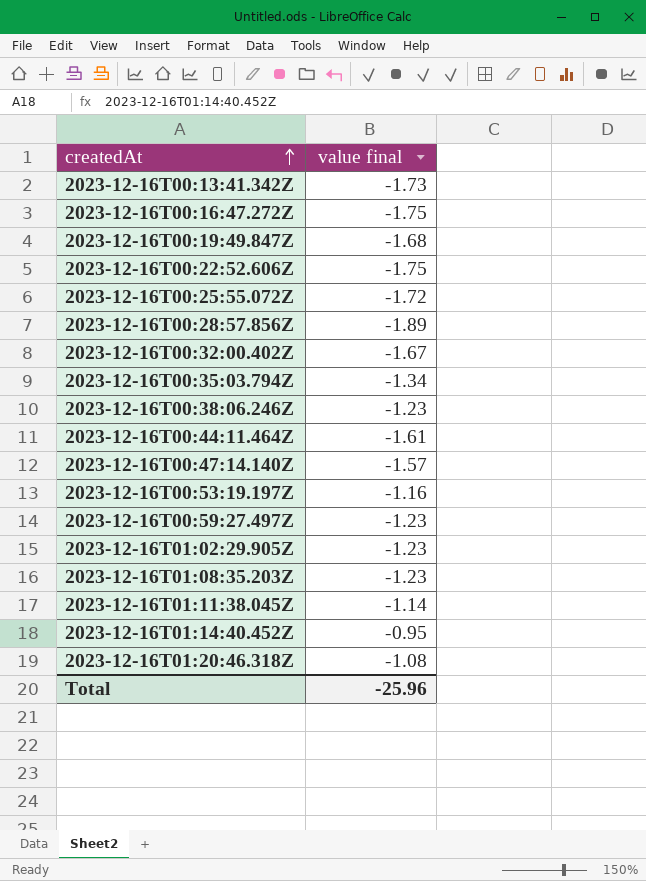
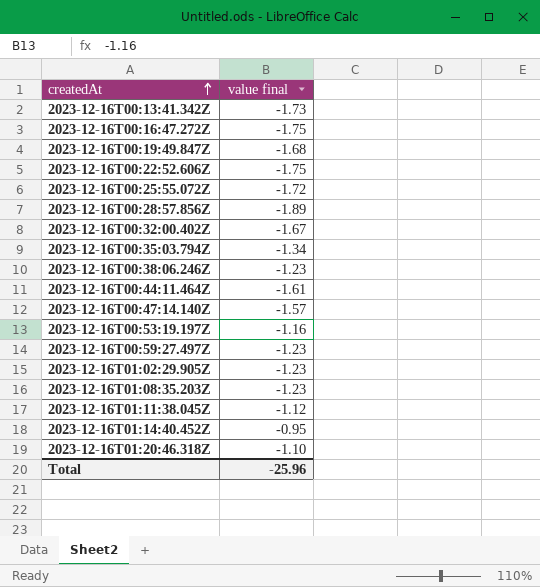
2023-12-16T01:11:38.045Z | value final: -1.14 -> -1.12
2023-12-16T01:20:46.318Z | value final: -1.08 -> -1.10

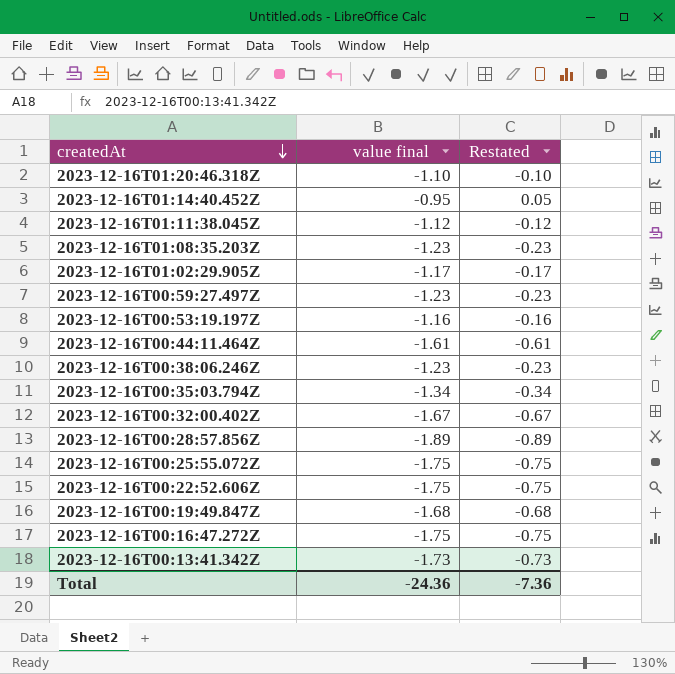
row order: createdAt ascending -> createdAt descending
column Restated | formula: none -> [value final] + 1
row 2023-12-16T00:47:14.140Z: -1.57 -> none
2023-12-16T01:02:29.905Z | value final: -1.23 -> -1.17
2023-12-16T00:25:55.072Z | value final: -1.72 -> -1.75
Total | value final: -25.96 -> -24.36

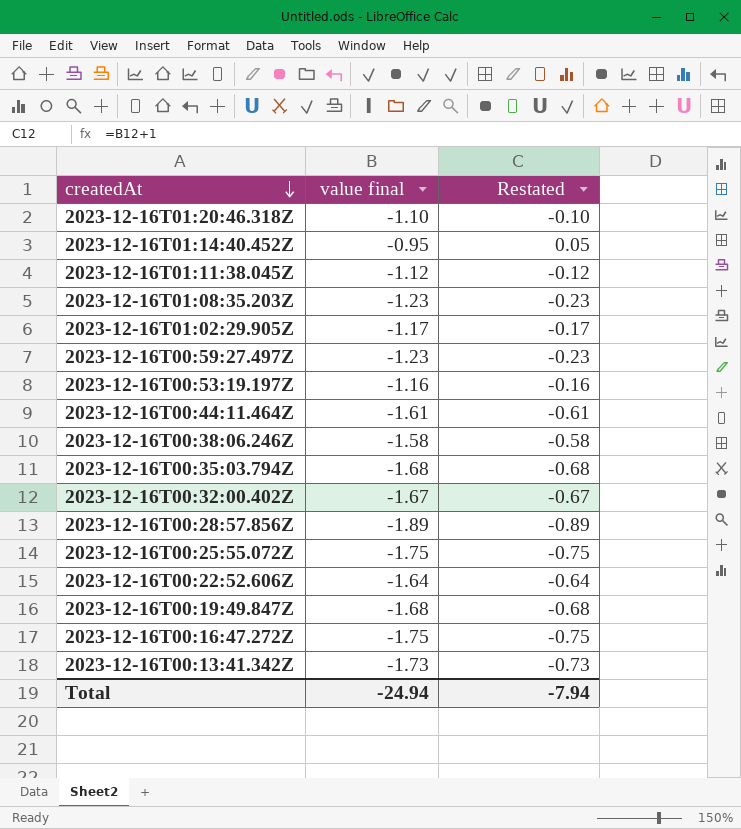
2023-12-16T00:38:06.246Z | value final: -1.23 -> -1.58
2023-12-16T00:38:06.246Z | Restated: -0.23 -> -0.58
2023-12-16T00:35:03.794Z | value final: -1.34 -> -1.68
2023-12-16T00:35:03.794Z | Restated: -0.34 -> -0.68
2023-12-16T00:22:52.606Z | value final: -1.75 -> -1.64
2023-12-16T00:22:52.606Z | Restated: -0.75 -> -0.64
Total | value final: -24.36 -> -24.94
Total | Restated: -7.36 -> -7.94

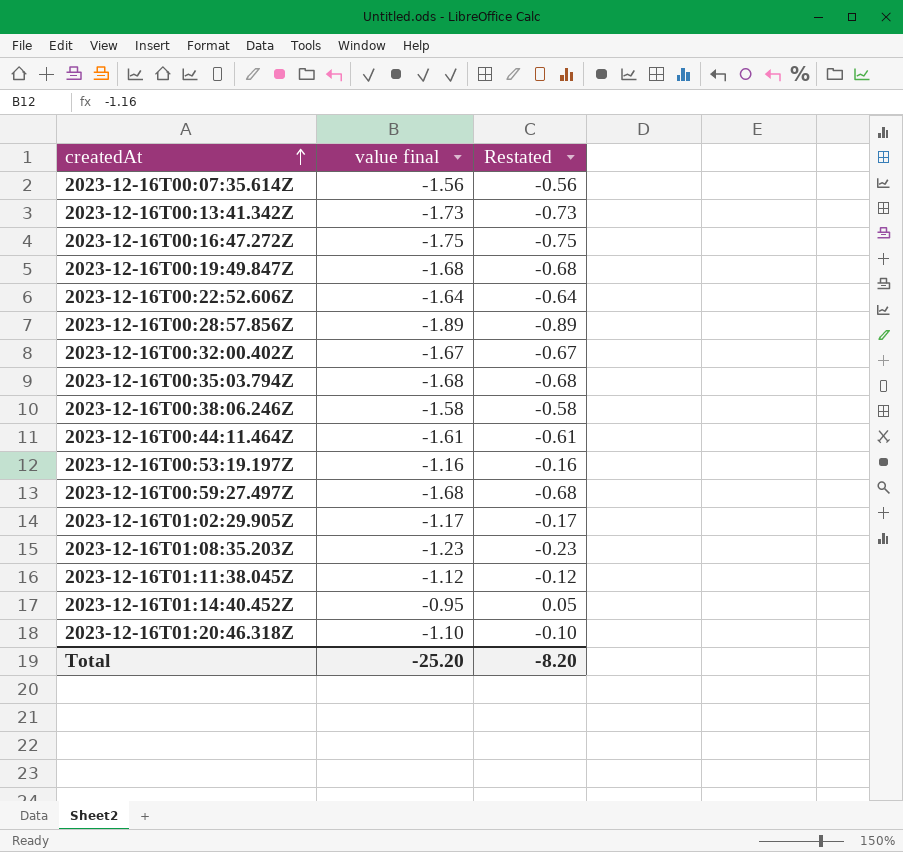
row order: createdAt descending -> createdAt ascending
row 2023-12-16T00:25:55.072Z: -1.75 | -0.75 -> none
row 2023-12-16T00:07:35.614Z: none -> -1.56 | -0.56
2023-12-16T00:59:27.497Z | value final: -1.23 -> -1.68
2023-12-16T00:59:27.497Z | Restated: -0.23 -> -0.68
Total | value final: -24.94 -> -25.20
Total | Restated: -7.94 -> -8.20

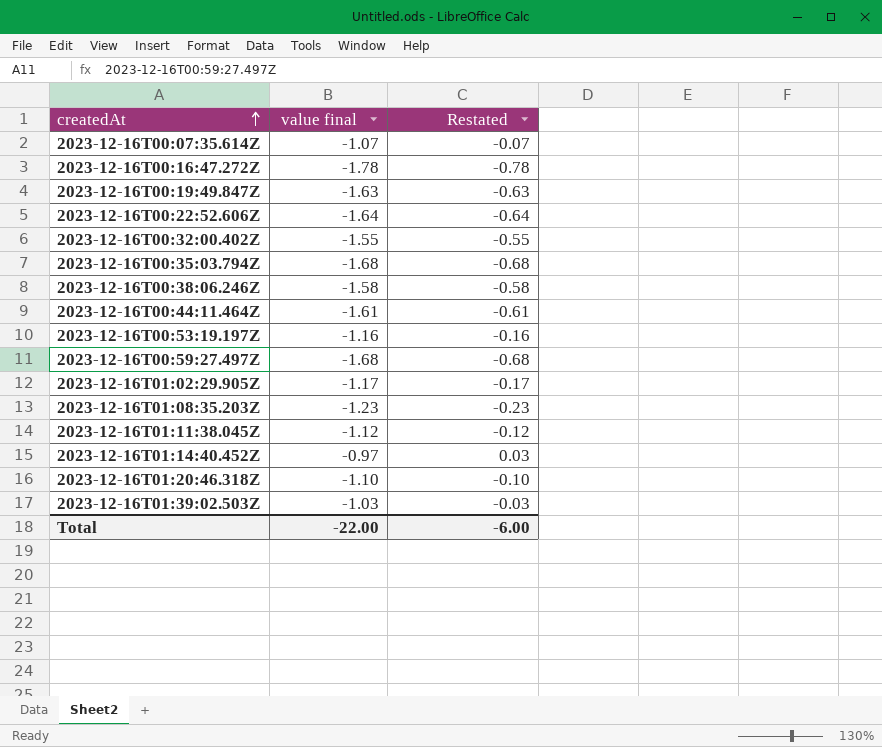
row 2023-12-16T00:13:41.342Z: -1.73 | -0.73 -> none
row 2023-12-16T00:28:57.856Z: -1.89 | -0.89 -> none
2023-12-16T00:07:35.614Z | value final: -1.56 -> -1.07
2023-12-16T00:07:35.614Z | Restated: -0.56 -> -0.07
2023-12-16T00:16:47.272Z | value final: -1.75 -> -1.78
2023-12-16T00:16:47.272Z | Restated: -0.75 -> -0.78
2023-12-16T00:19:49.847Z | value final: -1.68 -> -1.63
2023-12-16T00:19:49.847Z | Restated: -0.68 -> -0.63
2023-12-16T00:32:00.402Z | value final: -1.67 -> -1.55
2023-12-16T00:32:00.402Z | Restated: -0.67 -> -0.55
2023-12-16T01:14:40.452Z | value final: -0.95 -> -0.97
2023-12-16T01:14:40.452Z | Restated: 0.05 -> 0.03
row 2023-12-16T01:39:02.503Z: none -> -1.03 | -0.03
Total | value final: -25.20 -> -22.00
Total | Restated: -8.20 -> -6.00

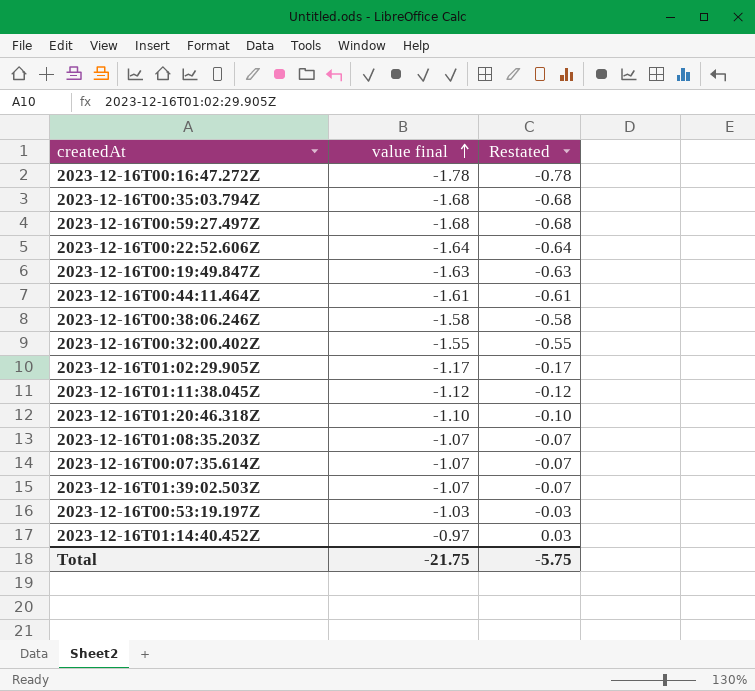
row order: createdAt ascending -> value final ascending
2023-12-16T01:08:35.203Z | value final: -1.23 -> -1.07
2023-12-16T01:08:35.203Z | Restated: -0.23 -> -0.07
2023-12-16T01:39:02.503Z | value final: -1.03 -> -1.07
2023-12-16T01:39:02.503Z | Restated: -0.03 -> -0.07
2023-12-16T00:53:19.197Z | value final: -1.16 -> -1.03
2023-12-16T00:53:19.197Z | Restated: -0.16 -> -0.03
Total | value final: -22.00 -> -21.75
Total | Restated: -6.00 -> -5.75

